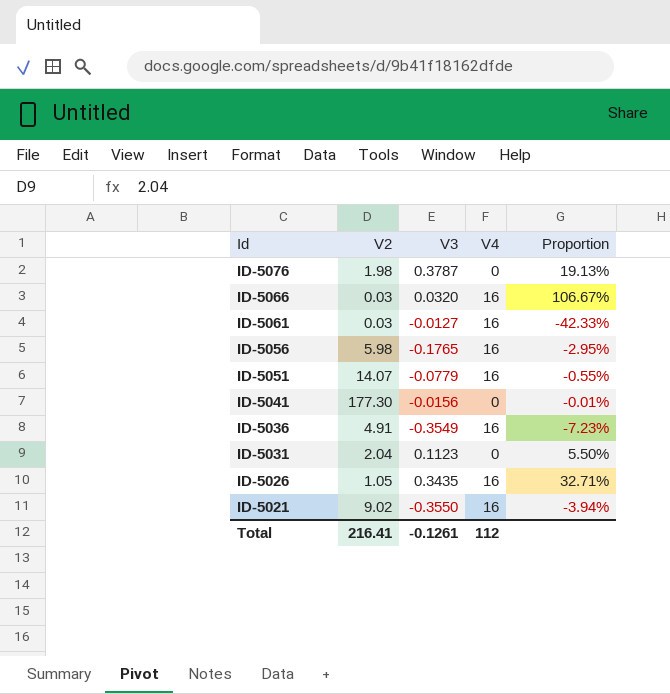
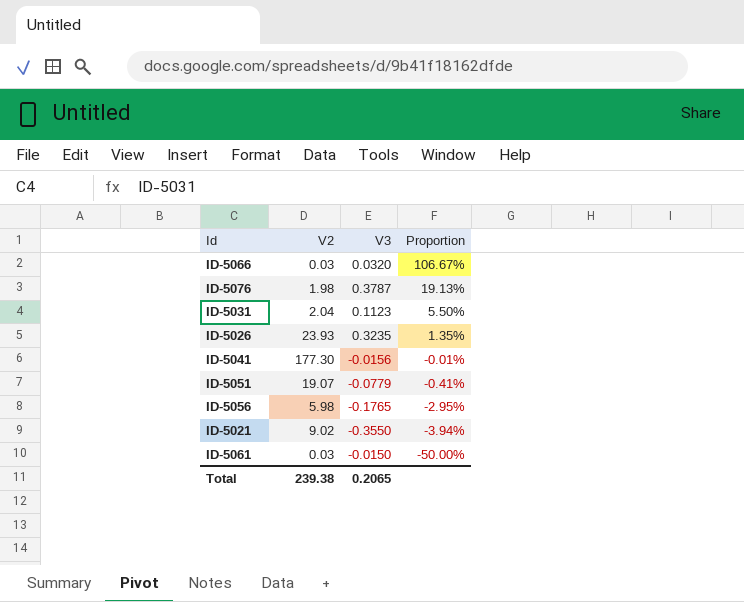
row order: Id descending -> Proportion descending
column V4 | position: 4 -> none
row ID-5036: 4.91 | -0.3549 | 16 | -7.23% -> none
ID-5026 | V2: 1.05 -> 23.93
ID-5026 | V3: 0.3435 -> 0.3235
ID-5026 | Proportion: 32.71% -> 1.35%
ID-5051 | V2: 14.07 -> 19.07
ID-5051 | Proportion: -0.55% -> -0.41%
ID-5061 | V3: -0.0127 -> -0.0150
ID-5061 | Proportion: -42.33% -> -50.00%
Total | V2: 216.41 -> 239.38
Total | V3: -0.1261 -> 0.2065

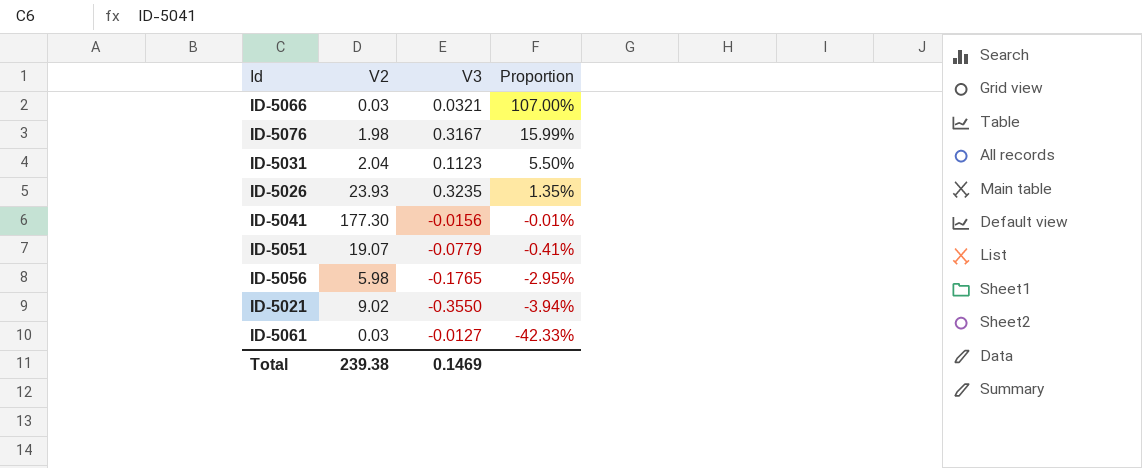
ID-5066 | V3: 0.0320 -> 0.0321
ID-5066 | Proportion: 106.67% -> 107.00%
ID-5076 | V3: 0.3787 -> 0.3167
ID-5076 | Proportion: 19.13% -> 15.99%
ID-5061 | V3: -0.0150 -> -0.0127
ID-5061 | Proportion: -50.00% -> -42.33%
Total | V3: 0.2065 -> 0.1469

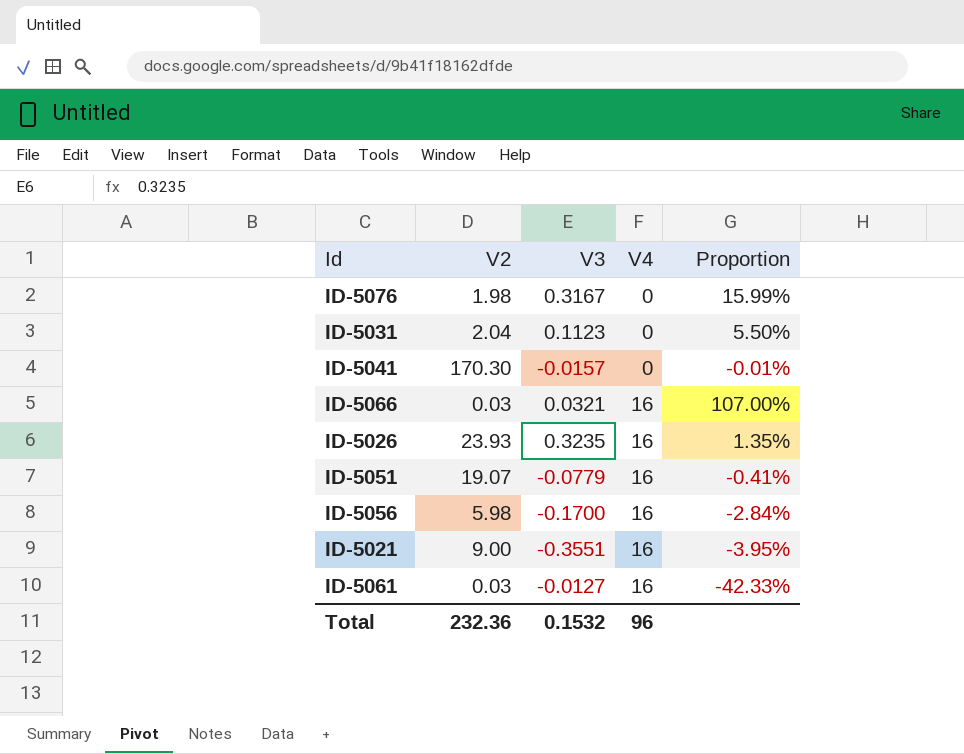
row order: Proportion descending -> V4 ascending
column V4 | position: none -> 4
ID-5041 | V2: 177.30 -> 170.30
ID-5041 | V3: -0.0156 -> -0.0157
ID-5056 | V3: -0.1765 -> -0.1700
ID-5056 | Proportion: -2.95% -> -2.84%
ID-5021 | V2: 9.02 -> 9.00
ID-5021 | V3: -0.3550 -> -0.3551
ID-5021 | Proportion: -3.94% -> -3.95%
Total | V2: 239.38 -> 232.36
Total | V3: 0.1469 -> 0.1532

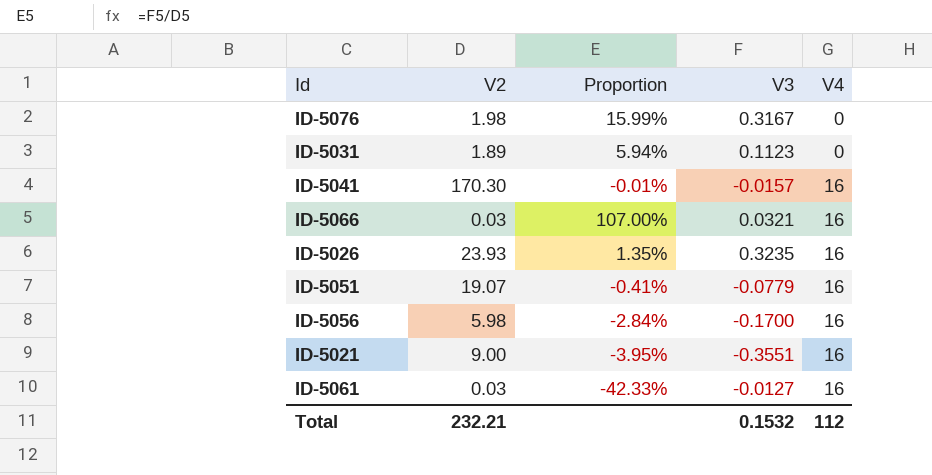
column Proportion | position: 5 -> 3
ID-5031 | V2: 2.04 -> 1.89
ID-5031 | Proportion: 5.50% -> 5.94%
ID-5041 | V4: 0 -> 16
Total | V2: 232.36 -> 232.21
Total | V4: 96 -> 112

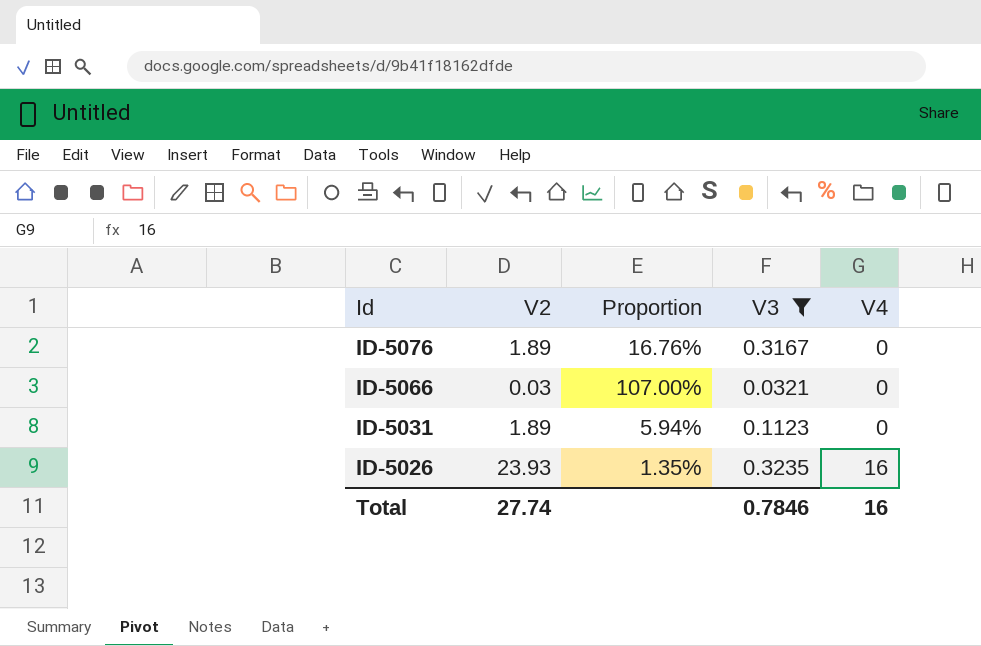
filter: none -> V3 >= 0.0321
row order: V4 ascending -> Id descending
ID-5076 | V2: 1.98 -> 1.89
ID-5076 | Proportion: 15.99% -> 16.76%
ID-5066 | V4: 16 -> 0
Total | V2: 232.21 -> 27.74
Total | V3: 0.1532 -> 0.7846
Total | V4: 112 -> 16

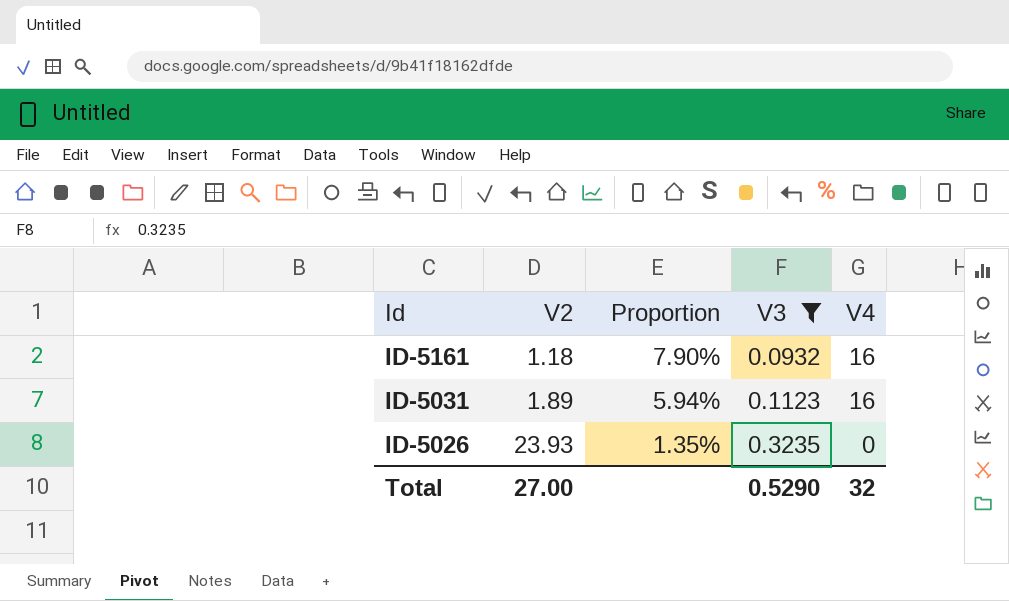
row ID-5076: 1.89 | 16.76% | 0.3167 | 0 -> none
row ID-5066: 0.03 | 107.00% | 0.0321 | 0 -> none
row ID-5161: none -> 1.18 | 7.90% | 0.0932 | 16
ID-5031 | V4: 0 -> 16
ID-5026 | V4: 16 -> 0
Total | V2: 27.74 -> 27.00
Total | V3: 0.7846 -> 0.5290
Total | V4: 16 -> 32

